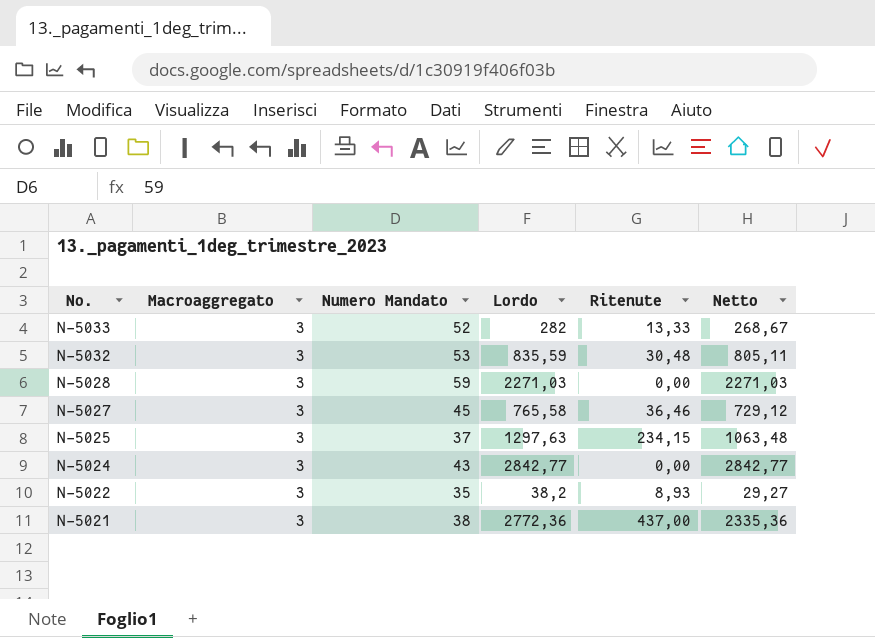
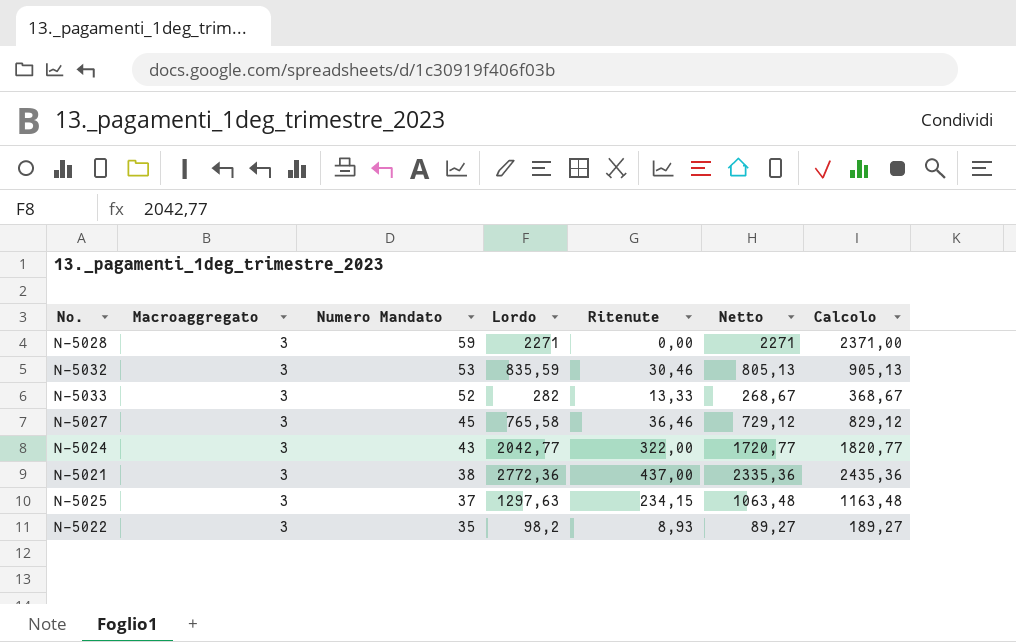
row order: No. descending -> Numero Mandato descending
column Calcolo | formula: none -> [Netto] + 100
N-5028 | Lordo: 2271,03 -> 2271
N-5028 | Netto: 2271,03 -> 2271
N-5032 | Ritenute: 30,48 -> 30,46
N-5032 | Netto: 805,11 -> 805,13
N-5024 | Lordo: 2842,77 -> 2042,77
N-5024 | Ritenute: 0,00 -> 322,00
N-5024 | Netto: 2842,77 -> 1720,77
N-5022 | Lordo: 38,2 -> 98,2
N-5022 | Netto: 29,27 -> 89,27

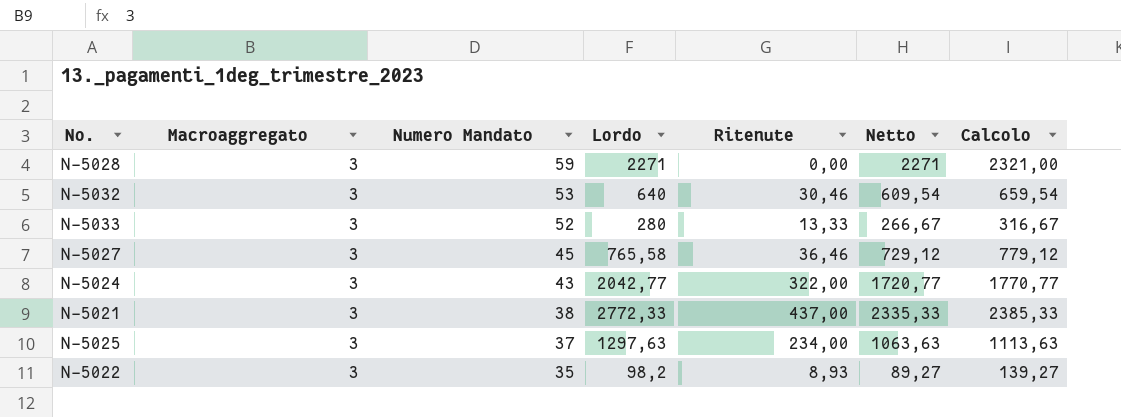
column Calcolo | formula: [Netto] + 100 -> [Netto] + 50
N-5032 | Lordo: 835,59 -> 640
N-5032 | Netto: 805,13 -> 609,54
N-5033 | Lordo: 282 -> 280
N-5033 | Netto: 268,67 -> 266,67
N-5021 | Lordo: 2772,36 -> 2772,33
N-5021 | Netto: 2335,36 -> 2335,33
N-5025 | Ritenute: 234,15 -> 234,00
N-5025 | Netto: 1063,48 -> 1063,63

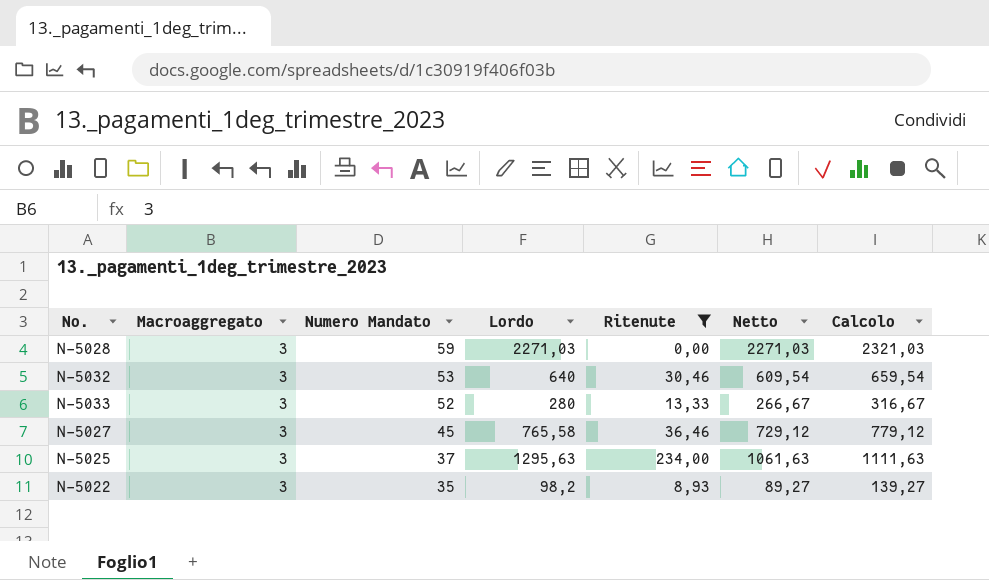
filter: none -> Ritenute <= 234,00
N-5028 | Lordo: 2271 -> 2271,03
N-5028 | Netto: 2271 -> 2271,03
N-5028 | Calcolo: 2321,00 -> 2321,03
N-5025 | Lordo: 1297,63 -> 1295,63
N-5025 | Netto: 1063,63 -> 1061,63
N-5025 | Calcolo: 1113,63 -> 1111,63

